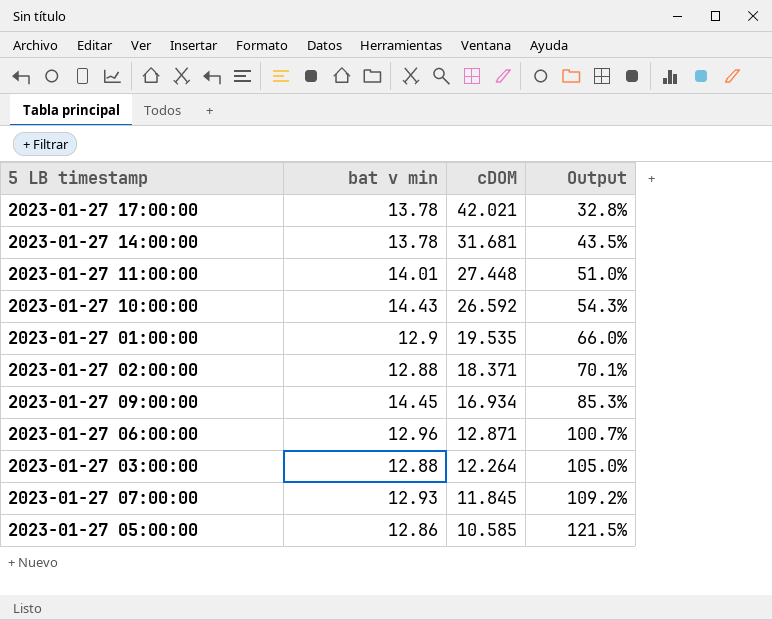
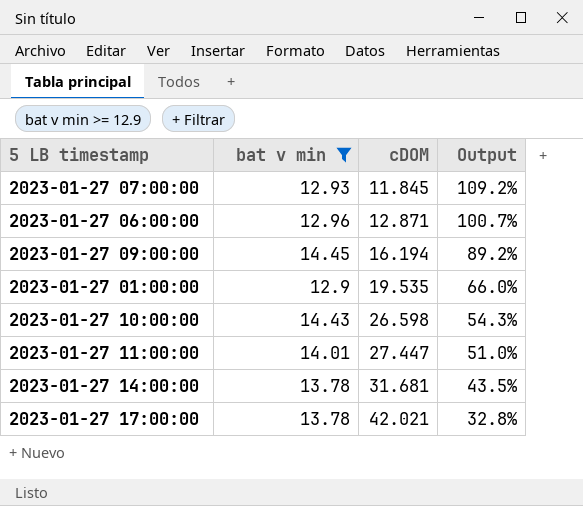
filter: none -> bat v min >= 12.9
row order: cDOM descending -> cDOM ascending
2023-01-27 09:00:00 | cDOM: 16.934 -> 16.194
2023-01-27 09:00:00 | Output: 85.3% -> 89.2%
2023-01-27 10:00:00 | cDOM: 26.592 -> 26.598
2023-01-27 11:00:00 | cDOM: 27.448 -> 27.447

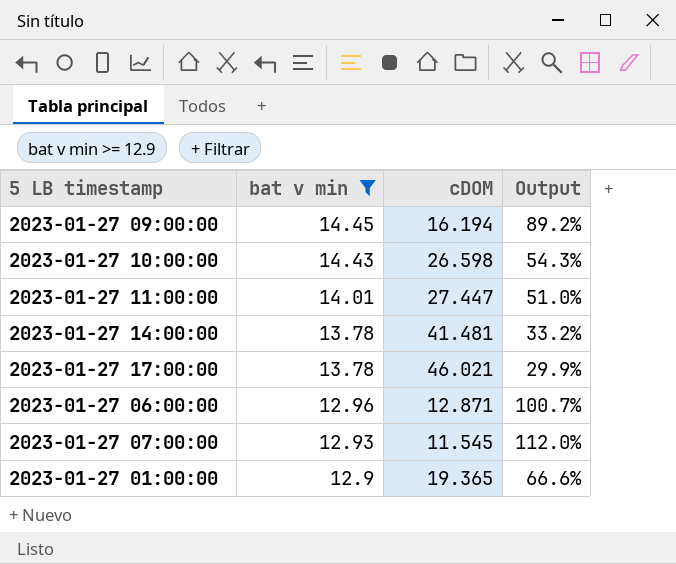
row order: cDOM ascending -> bat v min descending
2023-01-27 14:00:00 | cDOM: 31.681 -> 41.481
2023-01-27 14:00:00 | Output: 43.5% -> 33.2%
2023-01-27 17:00:00 | cDOM: 42.021 -> 46.021
2023-01-27 17:00:00 | Output: 32.8% -> 29.9%
2023-01-27 07:00:00 | cDOM: 11.845 -> 11.545
2023-01-27 07:00:00 | Output: 109.2% -> 112.0%
2023-01-27 01:00:00 | cDOM: 19.535 -> 19.365
2023-01-27 01:00:00 | Output: 66.0% -> 66.6%

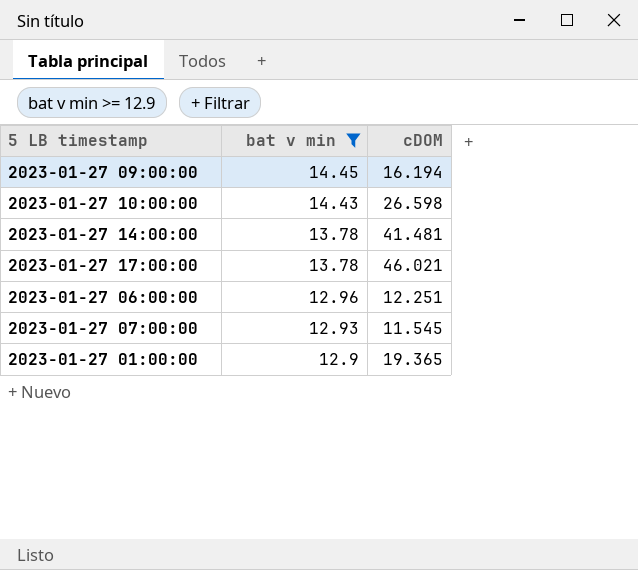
column Output | formula: [bat v min] / [cDOM] -> none
row 2023-01-27 11:00:00: 14.01 | 27.447 | 51.0% -> none
2023-01-27 06:00:00 | cDOM: 12.871 -> 12.251

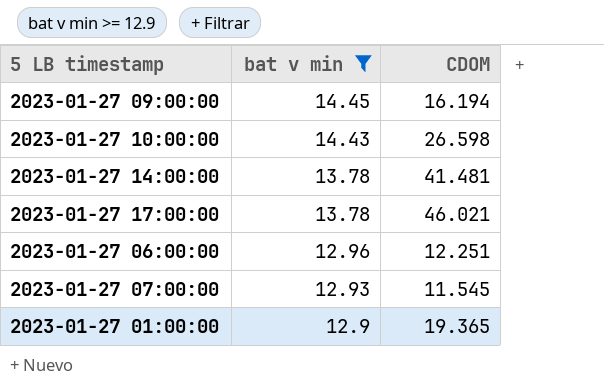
column name: cDOM -> CDOM

